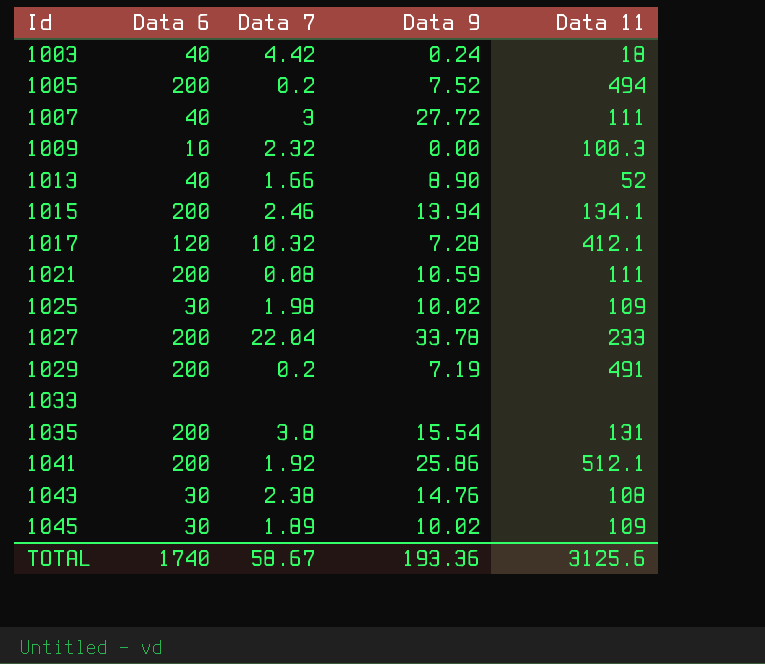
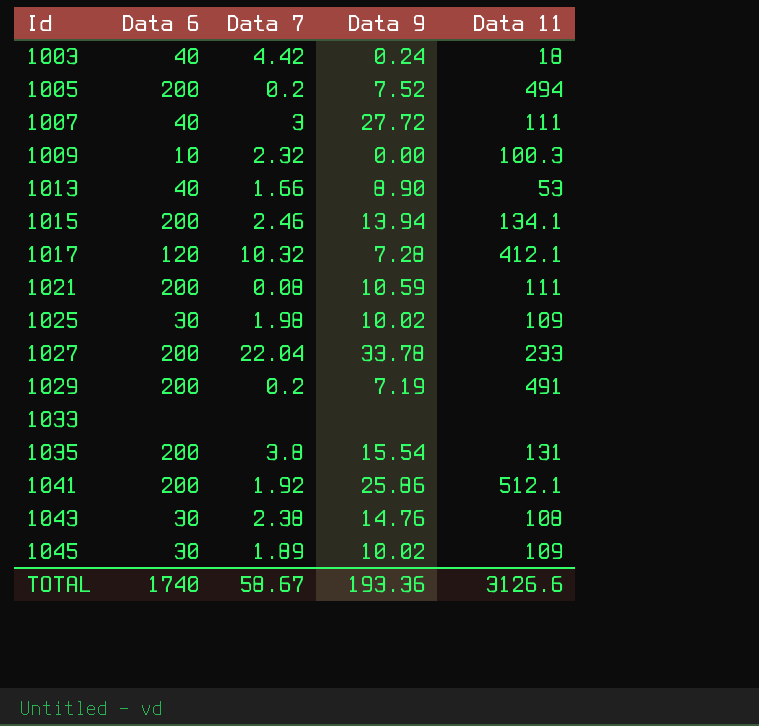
1013 | Data 11: 52 -> 53
TOTAL | Data 11: 3125.6 -> 3126.6

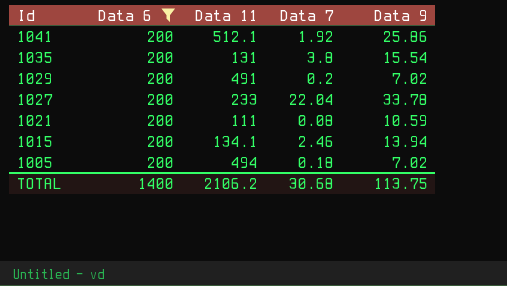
filter: none -> Data 6 = 200
row order: Id ascending -> Id descending
column Data 11 | position: 5 -> 3
1029 | Data 9: 7.19 -> 7.02
1005 | Data 7: 0.2 -> 0.18
1005 | Data 9: 7.52 -> 7.02
TOTAL | Data 6: 1740 -> 1400
TOTAL | Data 11: 3126.6 -> 2106.2
TOTAL | Data 7: 58.67 -> 30.68
TOTAL | Data 9: 193.36 -> 113.75

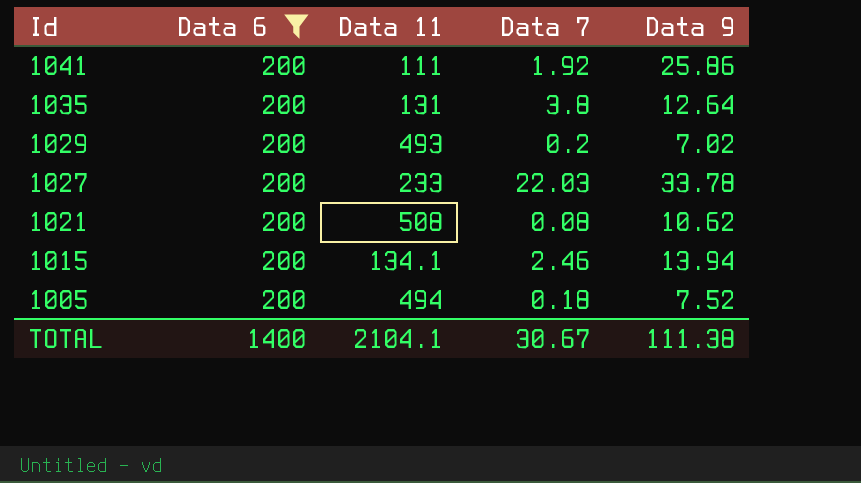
1041 | Data 11: 512.1 -> 111
1035 | Data 9: 15.54 -> 12.64
1029 | Data 11: 491 -> 493
1027 | Data 7: 22.04 -> 22.03
1021 | Data 11: 111 -> 508
1021 | Data 9: 10.59 -> 10.62
1005 | Data 9: 7.02 -> 7.52
TOTAL | Data 11: 2106.2 -> 2104.1
TOTAL | Data 7: 30.68 -> 30.67
TOTAL | Data 9: 113.75 -> 111.38

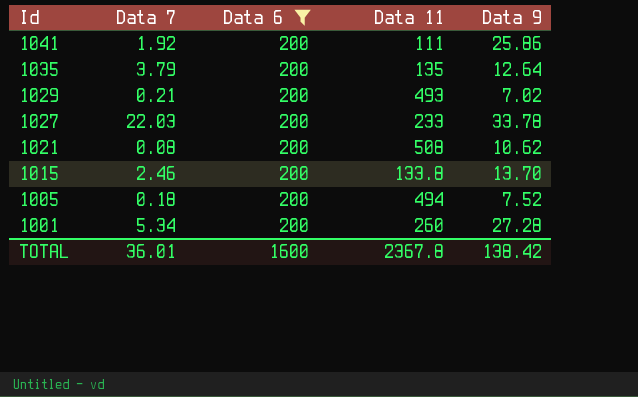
column Data 7 | position: 4 -> 2
1035 | Data 7: 3.8 -> 3.79
1035 | Data 11: 131 -> 135
1029 | Data 7: 0.2 -> 0.21
1015 | Data 11: 134.1 -> 133.8
1015 | Data 9: 13.94 -> 13.70
row 1001: none -> 5.34 | 200 | 260 | 27.28
TOTAL | Data 7: 30.67 -> 36.01
TOTAL | Data 6: 1400 -> 1600
TOTAL | Data 11: 2104.1 -> 2367.8
TOTAL | Data 9: 111.38 -> 138.42

